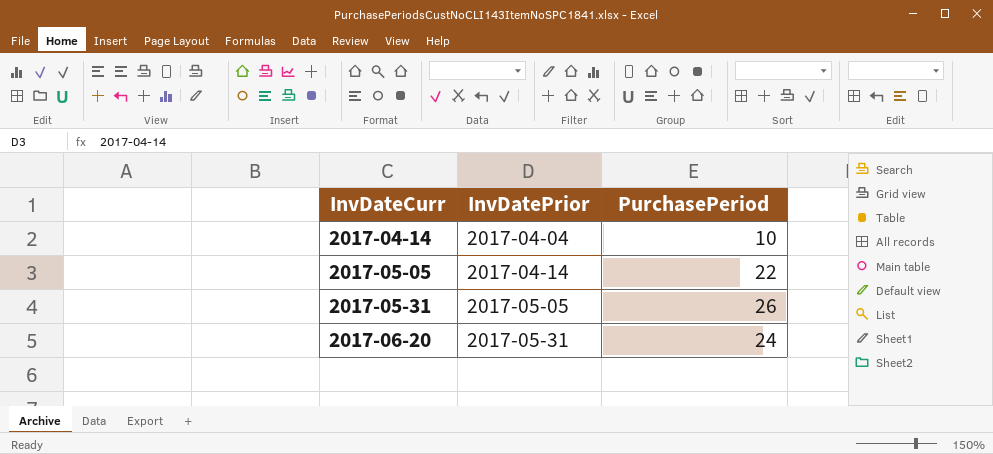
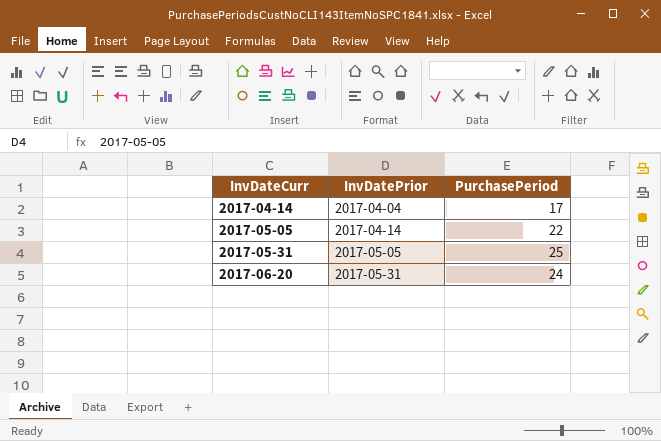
2017-04-14 | PurchasePeriod: 10 -> 17
2017-05-31 | PurchasePeriod: 26 -> 25

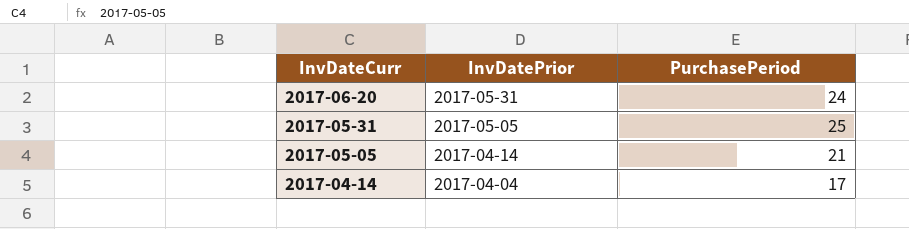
row order: InvDateCurr ascending -> InvDateCurr descending
2017-05-05 | PurchasePeriod: 22 -> 21

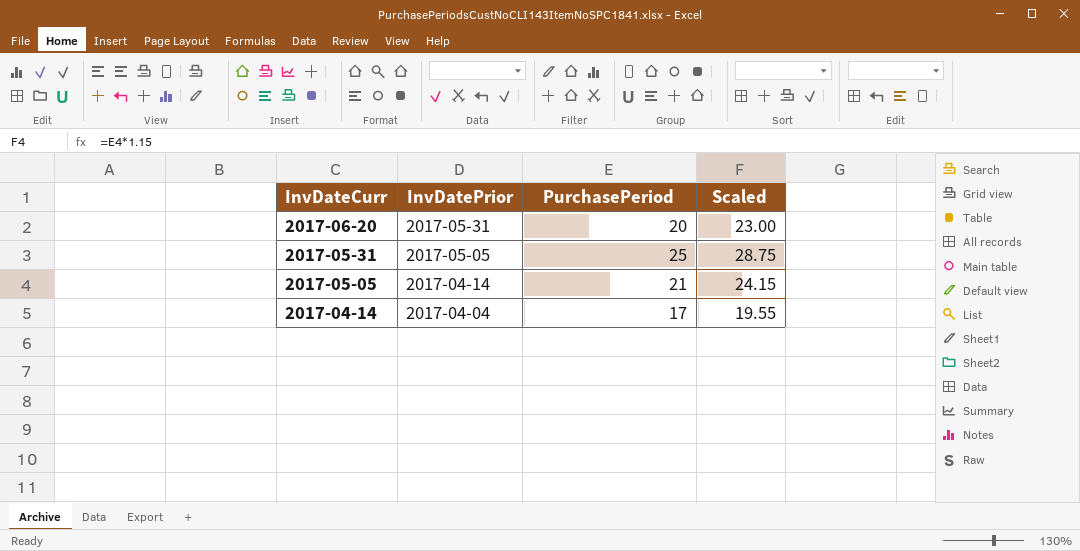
column Scaled | formula: none -> [PurchasePeriod] * 1.15
2017-06-20 | PurchasePeriod: 24 -> 20

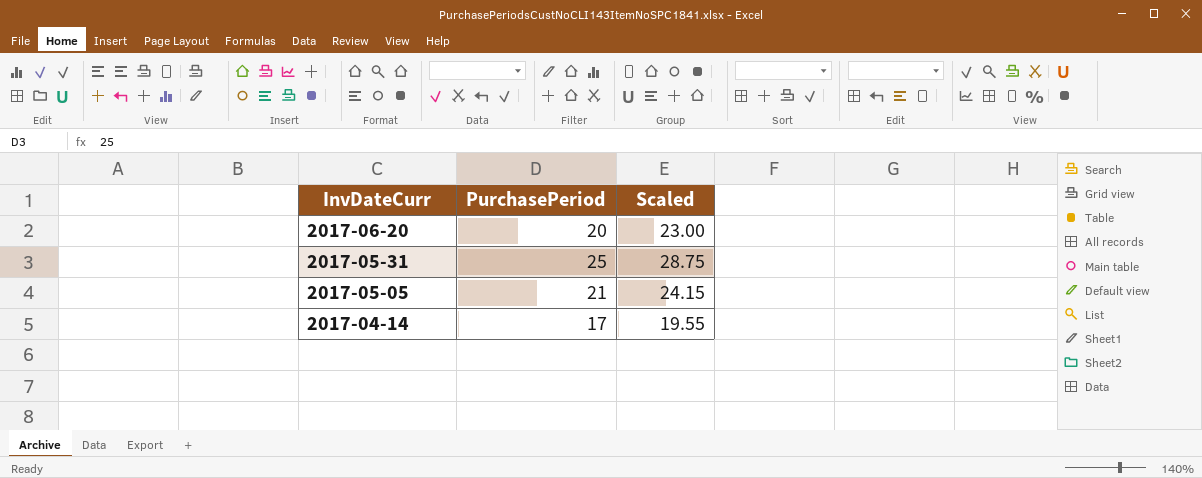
column InvDatePrior | position: 2 -> none

